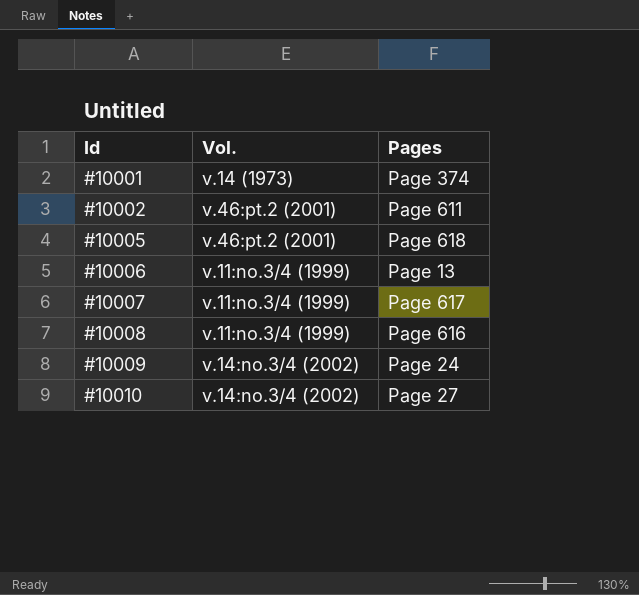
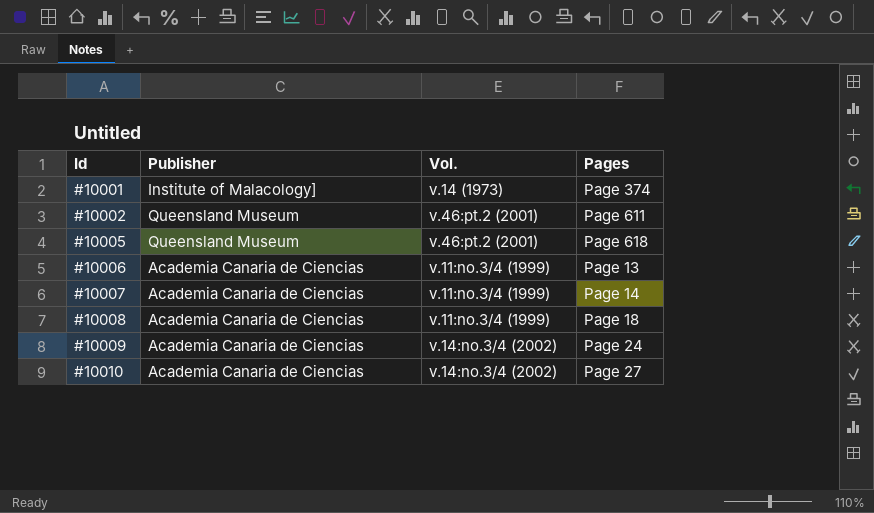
column Publisher | position: none -> 2
#10007 | Pages: Page 617 -> Page 14
#10008 | Pages: Page 616 -> Page 18

